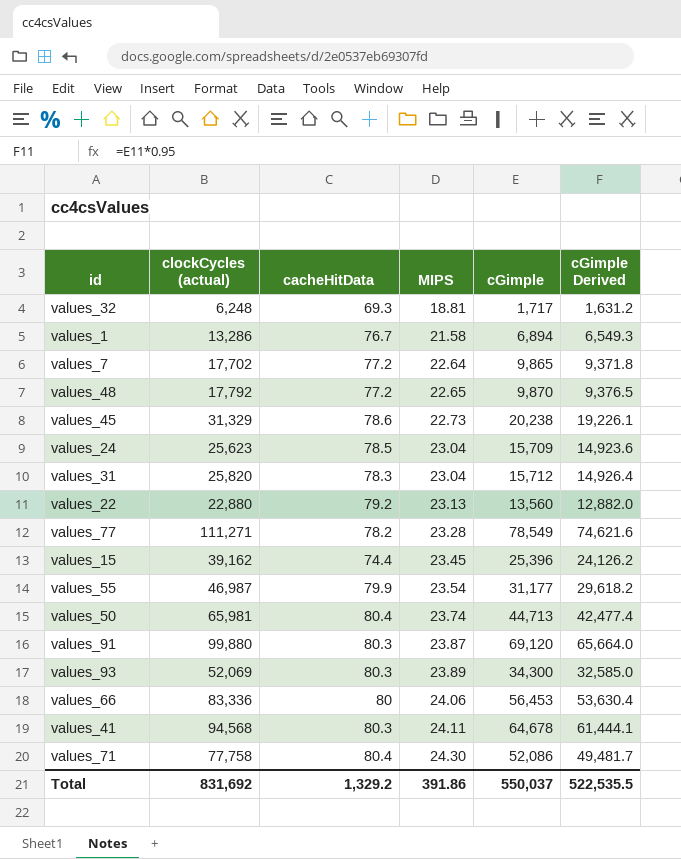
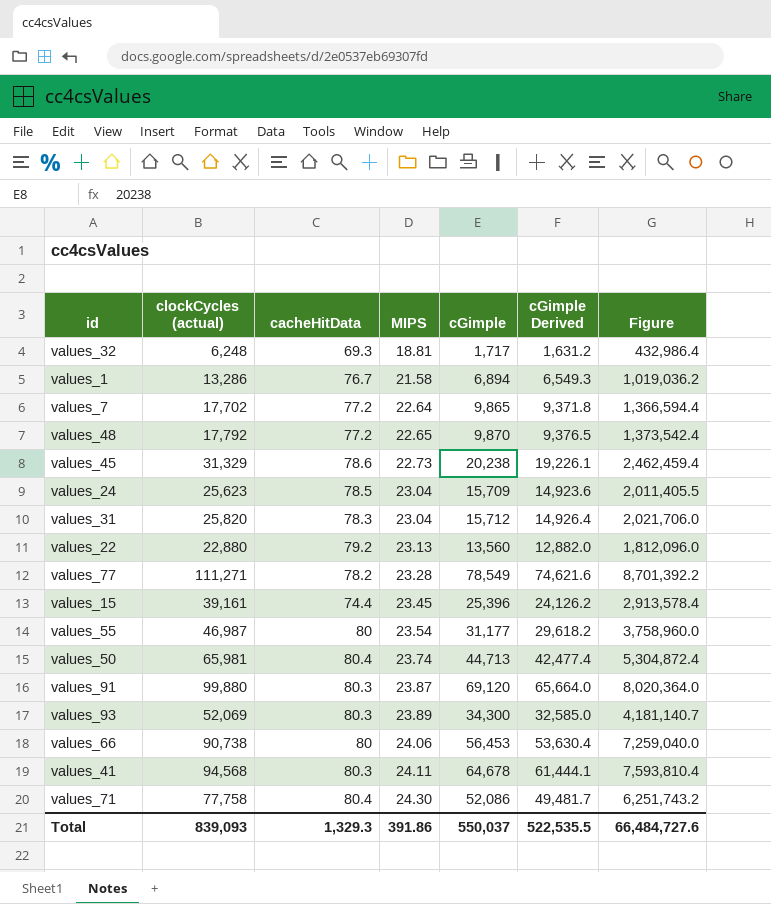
column Figure | formula: none -> [clockCycles (actual)] * [cacheHitData]
values_15 | clockCycles (actual): 39,162 -> 39,161
values_55 | cacheHitData: 79.9 -> 80
values_66 | clockCycles (actual): 83,336 -> 90,738
Total | clockCycles (actual): 831,692 -> 839,093
Total | cacheHitData: 1,329.2 -> 1,329.3

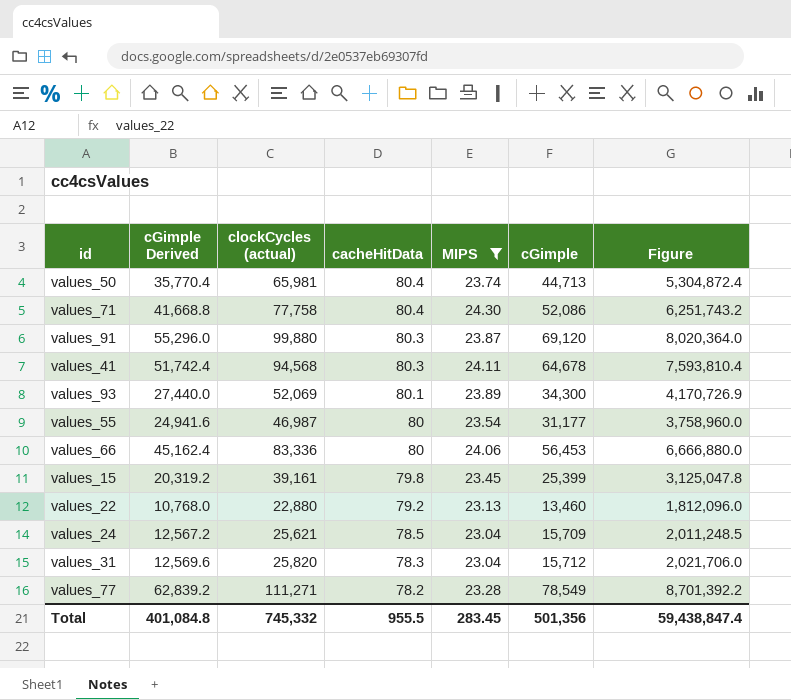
filter: none -> MIPS >= 23.04
row order: MIPS ascending -> cacheHitData descending
column cGimple Derived | formula: [cGimple] * 0.95 -> [cGimple] * 0.8
column cGimple Derived | position: 6 -> 2
values_93 | cacheHitData: 80.3 -> 80.1
values_93 | Figure: 4,181,140.7 -> 4,170,726.9
values_66 | clockCycles (actual): 90,738 -> 83,336
values_66 | Figure: 7,259,040.0 -> 6,666,880.0
values_15 | cacheHitData: 74.4 -> 79.8
values_15 | cGimple: 25,396 -> 25,399
values_15 | Figure: 2,913,578.4 -> 3,125,047.8
values_22 | cGimple: 13,560 -> 13,460
values_24 | clockCycles (actual): 25,623 -> 25,621
values_24 | Figure: 2,011,405.5 -> 2,011,248.5
Total | cGimple Derived: 522,535.5 -> 401,084.8
Total | clockCycles (actual): 839,093 -> 745,332
Total | cacheHitData: 1,329.3 -> 955.5
Total | MIPS: 391.86 -> 283.45
Total | cGimple: 550,037 -> 501,356
Total | Figure: 66,484,727.6 -> 59,438,847.4

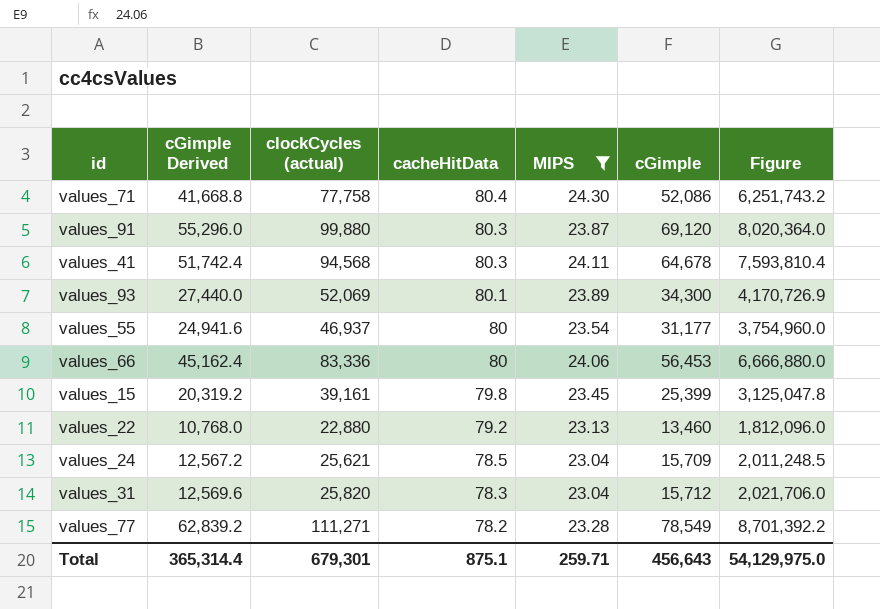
row values_50: 35,770.4 | 65,981 | 80.4 | 23.74 | 44,713 | 5,304,872.4 -> none
values_55 | clockCycles (actual): 46,987 -> 46,937
values_55 | Figure: 3,758,960.0 -> 3,754,960.0
Total | cGimple Derived: 401,084.8 -> 365,314.4
Total | clockCycles (actual): 745,332 -> 679,301
Total | cacheHitData: 955.5 -> 875.1
Total | MIPS: 283.45 -> 259.71
Total | cGimple: 501,356 -> 456,643
Total | Figure: 59,438,847.4 -> 54,129,975.0

